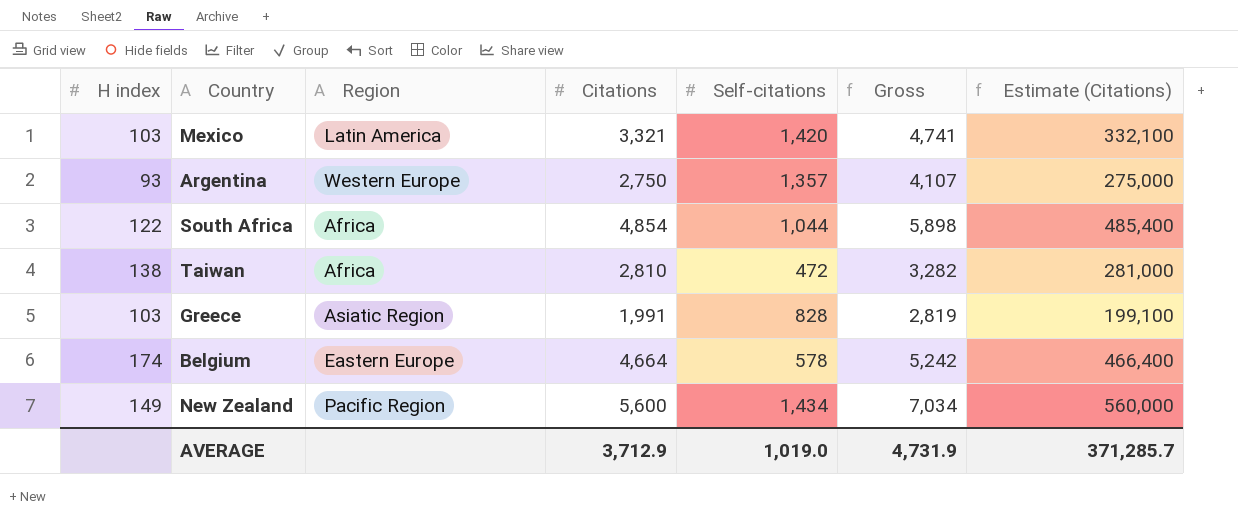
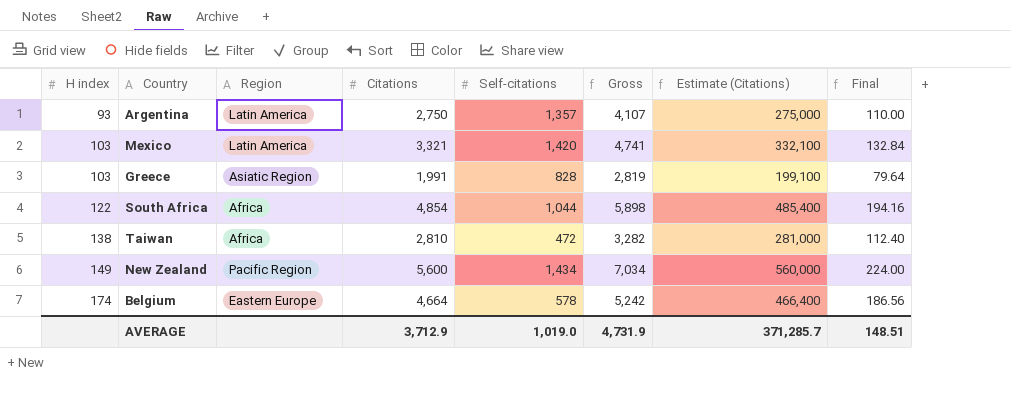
row order: none -> H index ascending
column Final | formula: none -> [Citations] * 0.04
Argentina | Region: Western Europe -> Latin America

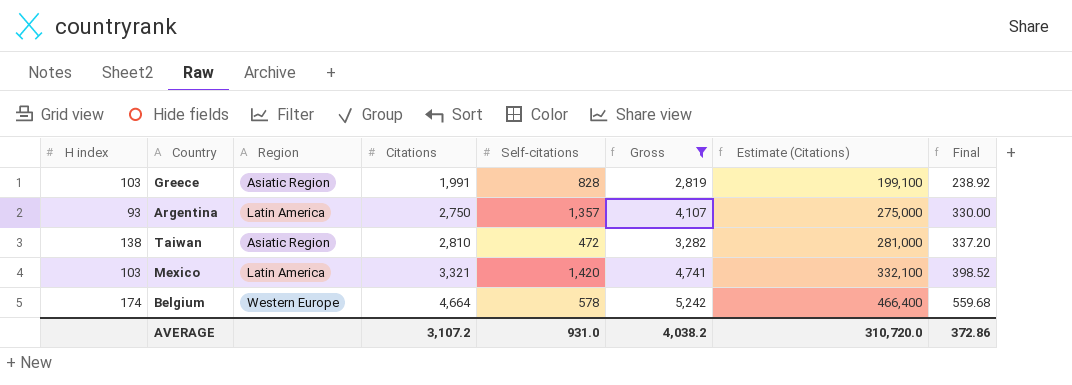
filter: none -> Gross <= 5,242
row order: H index ascending -> Citations ascending
column Final | formula: [Citations] * 0.04 -> [Citations] * 0.12
Taiwan | Region: Africa -> Asiatic Region
Belgium | Region: Eastern Europe -> Western Europe
AVERAGE | Citations: 3,712.9 -> 3,107.2
AVERAGE | Self-citations: 1,019.0 -> 931.0
AVERAGE | Gross: 4,731.9 -> 4,038.2
AVERAGE | Estimate (Citations): 371,285.7 -> 310,720.0
AVERAGE | Final: 148.51 -> 372.86

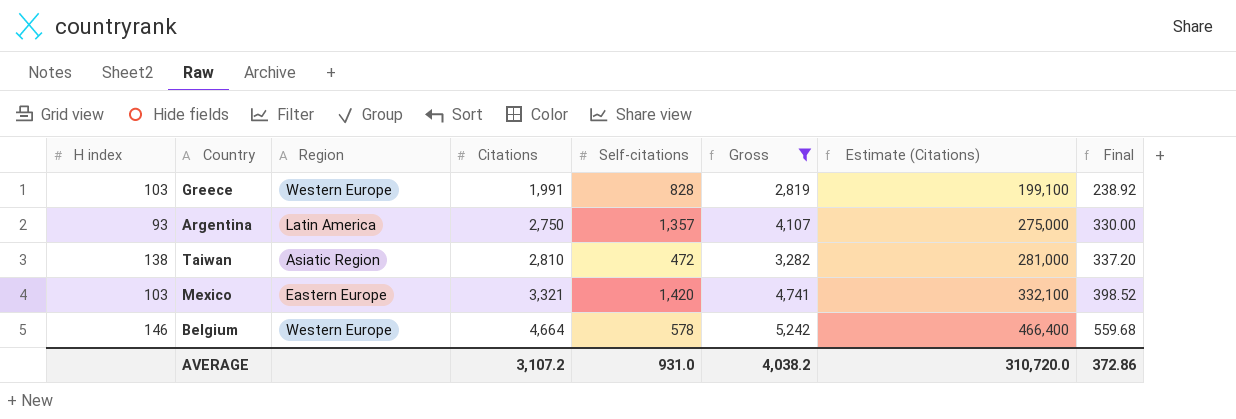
Greece | Region: Asiatic Region -> Western Europe
Mexico | Region: Latin America -> Eastern Europe
Belgium | H index: 174 -> 146

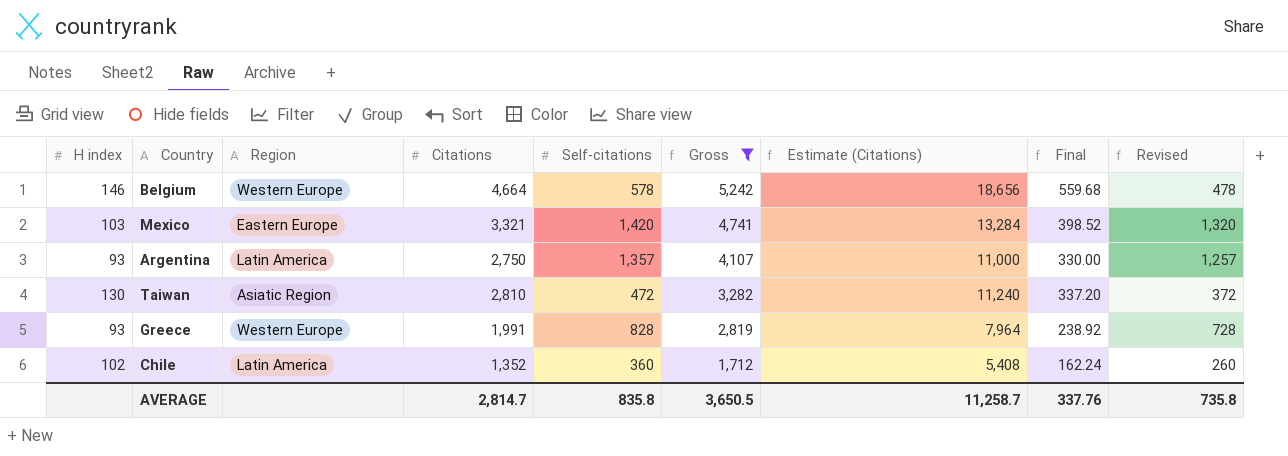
row order: Citations ascending -> Gross descending
column Estimate (Citations) | formula: [Citations] * 100 -> [Citations] * 4
column Revised | formula: none -> [Self-citations] - 100
Taiwan | H index: 138 -> 130
Greece | H index: 103 -> 93
row Chile: none -> 102 | Latin America | 1,352 | 360 | 1,712 | 5,408 | 162.24 | 260
AVERAGE | Citations: 3,107.2 -> 2,814.7
AVERAGE | Self-citations: 931.0 -> 835.8
AVERAGE | Gross: 4,038.2 -> 3,650.5
AVERAGE | Estimate (Citations): 310,720.0 -> 11,258.7
AVERAGE | Final: 372.86 -> 337.76

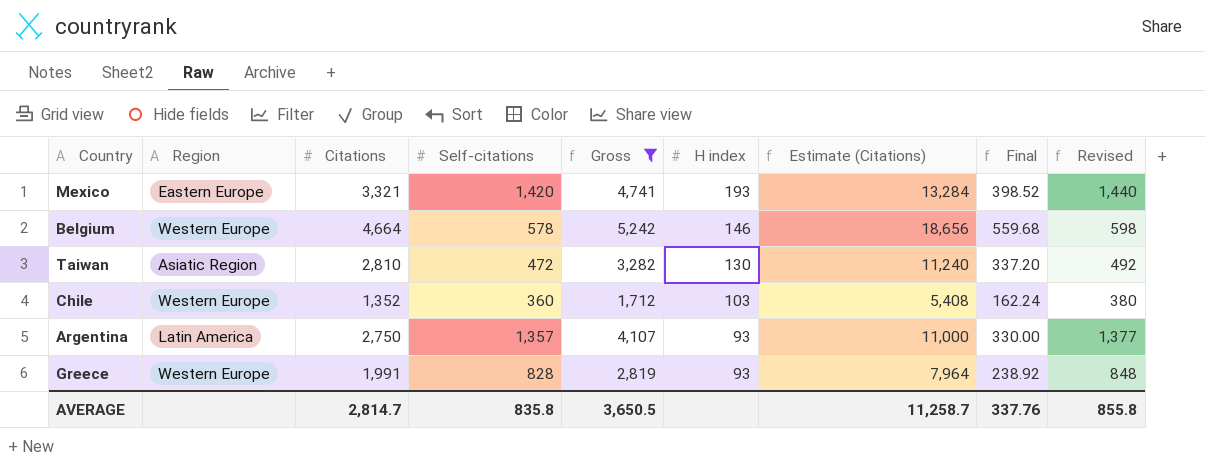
row order: Gross descending -> H index descending
column H index | position: 1 -> 6
column Revised | formula: [Self-citations] - 100 -> [Self-citations] + 20
Mexico | H index: 103 -> 193
Chile | Region: Latin America -> Western Europe
Chile | H index: 102 -> 103
AVERAGE | Revised: 735.8 -> 855.8

